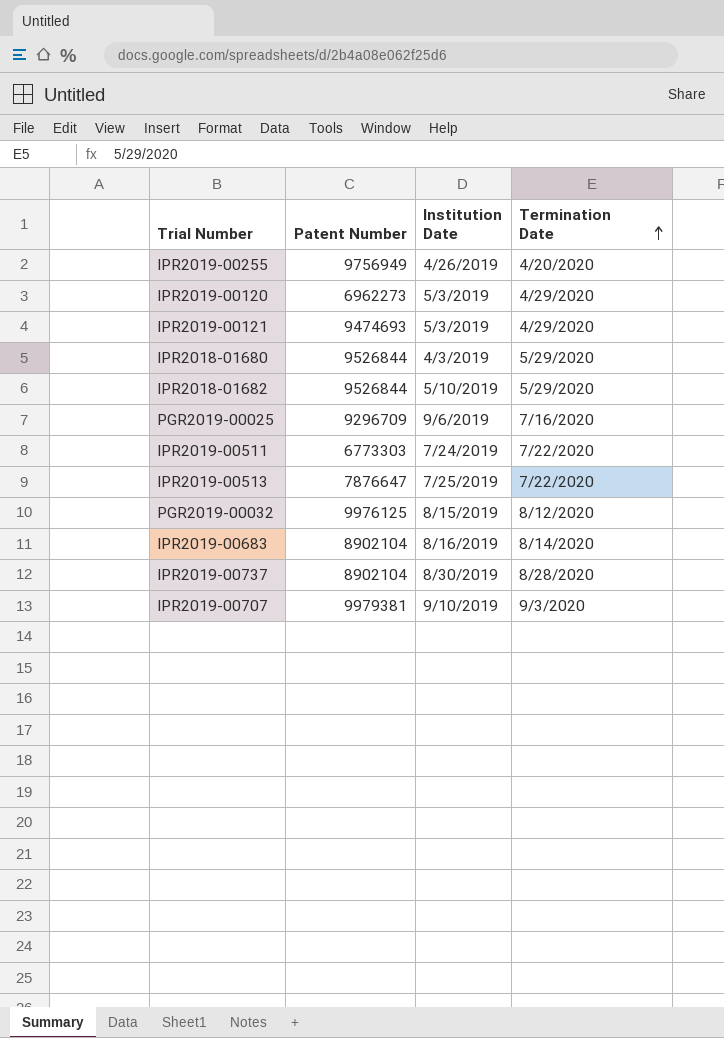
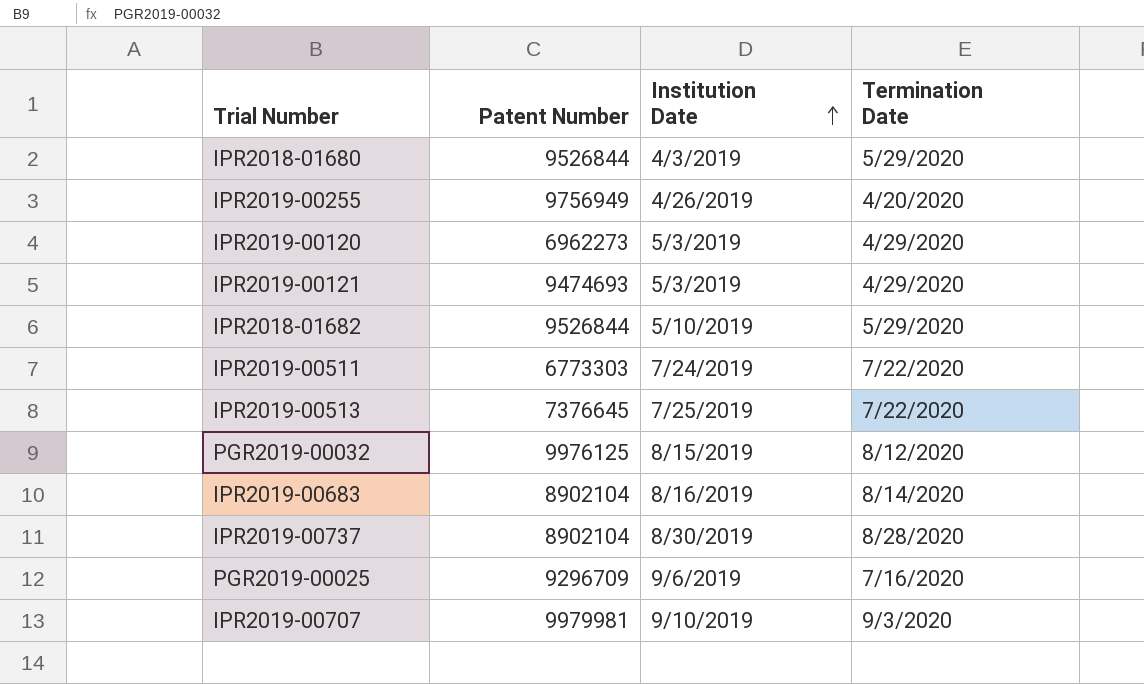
row order: Termination Date ascending -> Institution Date ascending
IPR2019-00513 | Patent Number: 7876647 -> 7376645
IPR2019-00707 | Patent Number: 9979381 -> 9979981

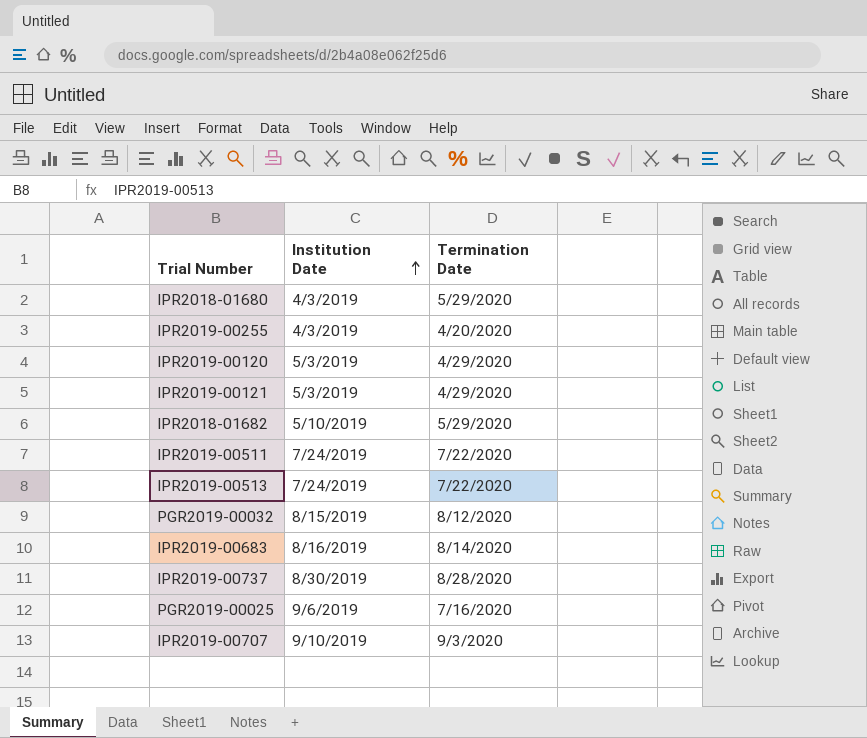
column Patent Number | position: 2 -> none
IPR2019-00255 | Institution Date: 4/26/2019 -> 4/3/2019
IPR2019-00513 | Institution Date: 7/25/2019 -> 7/24/2019

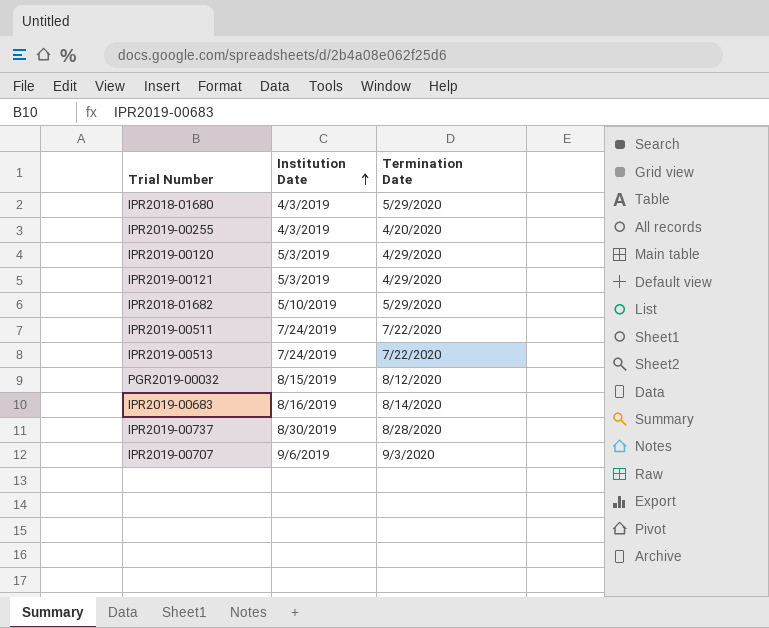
row PGR2019-00025: 9/6/2019 | 7/16/2020 -> none
IPR2019-00707 | Institution Date: 9/10/2019 -> 9/6/2019

